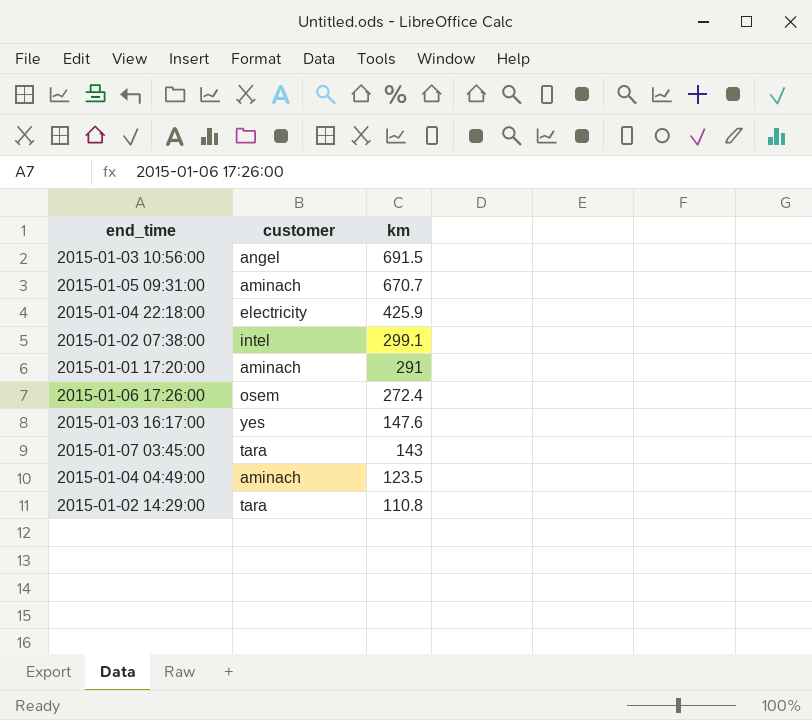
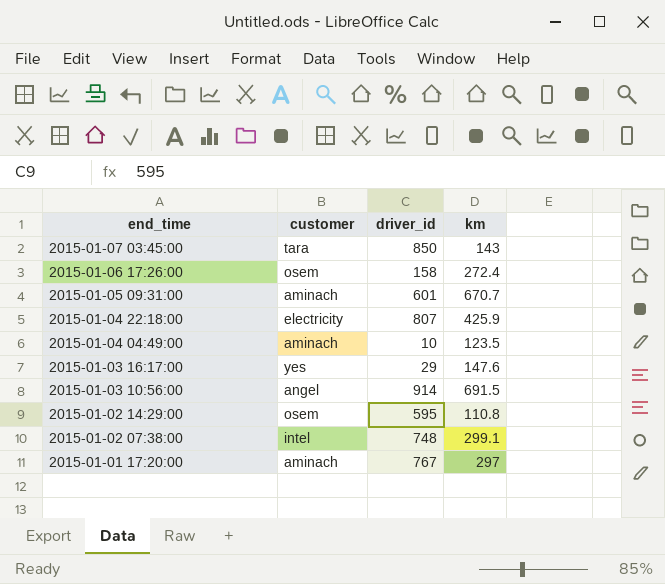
row order: km descending -> end_time descending
column driver_id | position: none -> 3
2015-01-02 14:29:00 | customer: tara -> osem
2015-01-01 17:20:00 | km: 291 -> 297

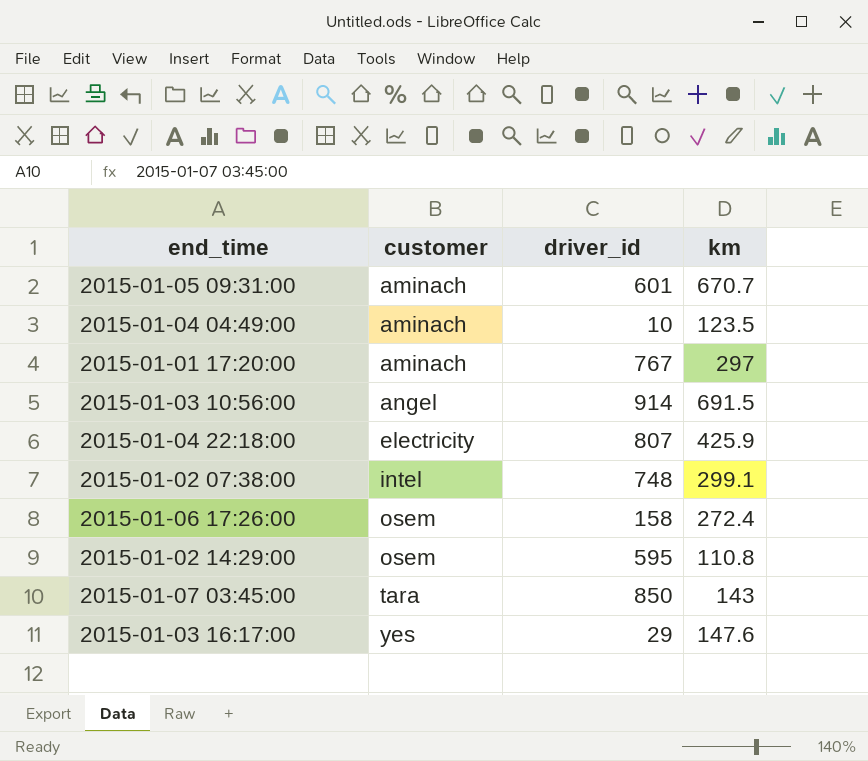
row order: end_time descending -> customer ascending

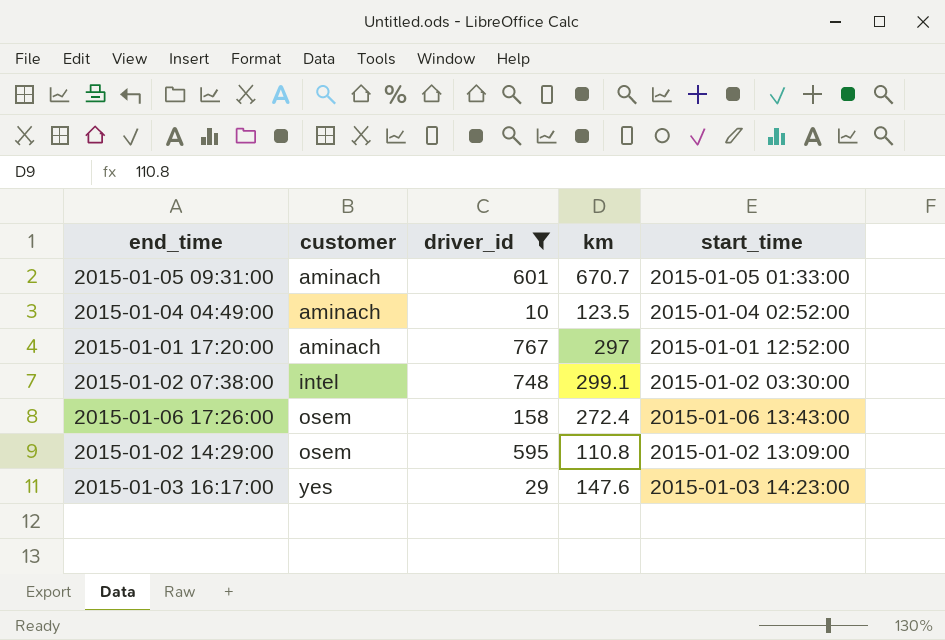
filter: none -> driver_id <= 767
column start_time | position: none -> 5

